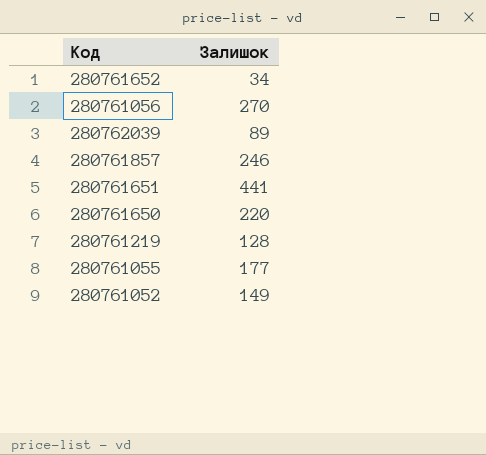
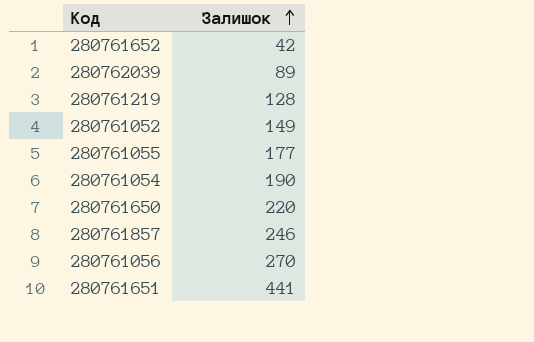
row order: none -> Залишок ascending
280761652 | Залишок: 34 -> 42
row 280761054: none -> 190

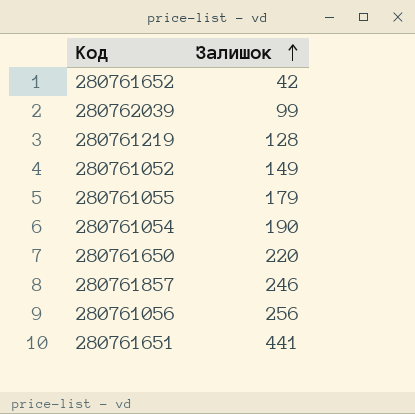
280762039 | Залишок: 89 -> 99
280761055 | Залишок: 177 -> 179
280761056 | Залишок: 270 -> 256

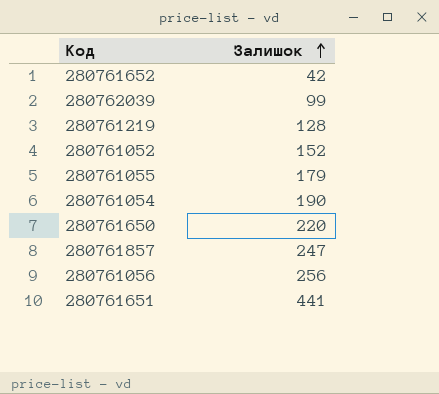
280761052 | Залишок: 149 -> 152
280761857 | Залишок: 246 -> 247

